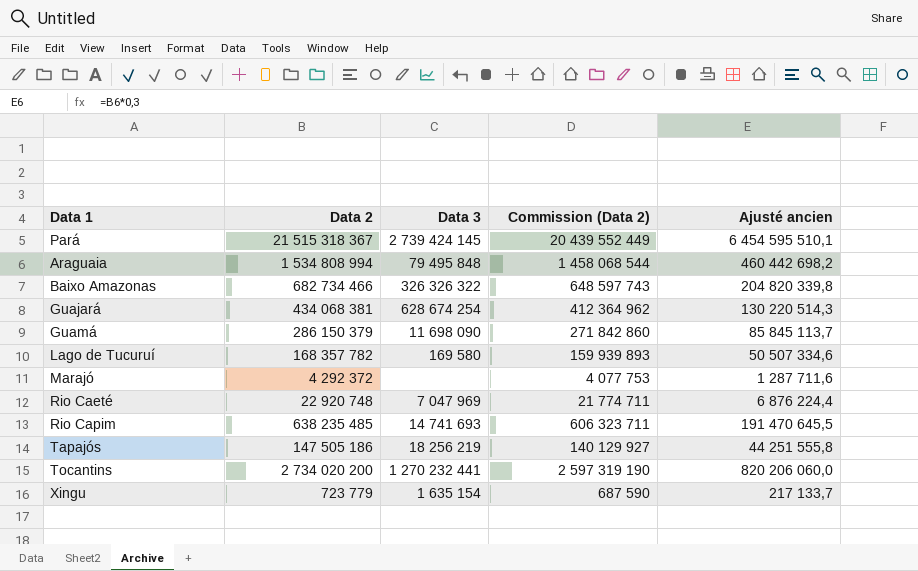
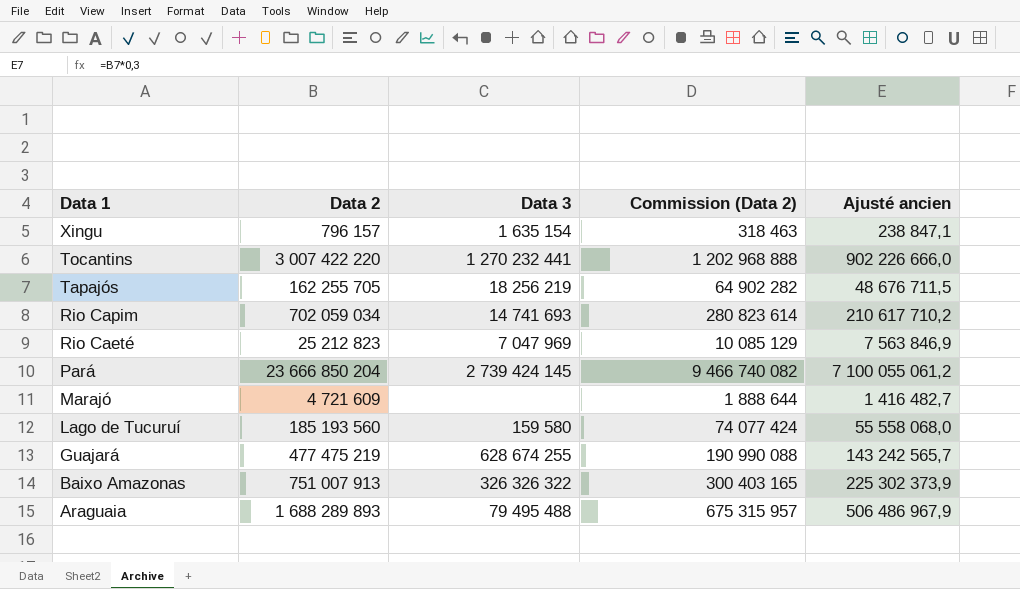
row order: none -> Data 1 descending
column Commission (Data 2) | formula: [Data 2] * 0,95 -> [Data 2] * 0,4
row Guamá: 286 150 379 | 11 698 090 | 271 842 860 | 85 845 113,7 -> none
Xingu | Data 2: 723 779 -> 796 157
Xingu | Ajusté ancien: 217 133,7 -> 238 847,1
Tocantins | Data 2: 2 734 020 200 -> 3 007 422 220
Tocantins | Ajusté ancien: 820 206 060,0 -> 902 226 666,0
Tapajós | Data 2: 147 505 186 -> 162 255 705
Tapajós | Ajusté ancien: 44 251 555,8 -> 48 676 711,5
Rio Capim | Data 2: 638 235 485 -> 702 059 034
Rio Capim | Ajusté ancien: 191 470 645,5 -> 210 617 710,2
Rio Caeté | Data 2: 22 920 748 -> 25 212 823
Rio Caeté | Ajusté ancien: 6 876 224,4 -> 7 563 846,9
Pará | Data 2: 21 515 318 367 -> 23 666 850 204
Pará | Ajusté ancien: 6 454 595 510,1 -> 7 100 055 061,2
Marajó | Data 2: 4 292 372 -> 4 721 609
Marajó | Ajusté ancien: 1 287 711,6 -> 1 416 482,7
Lago de Tucuruí | Data 2: 168 357 782 -> 185 193 560
Lago de Tucuruí | Data 3: 169 580 -> 159 580
Lago de Tucuruí | Ajusté ancien: 50 507 334,6 -> 55 558 068,0
Guajará | Data 2: 434 068 381 -> 477 475 219
Guajará | Data 3: 628 674 254 -> 628 674 255
Guajará | Ajusté ancien: 130 220 514,3 -> 143 242 565,7
Baixo Amazonas | Data 2: 682 734 466 -> 751 007 913
Baixo Amazonas | Ajusté ancien: 204 820 339,8 -> 225 302 373,9
Araguaia | Data 2: 1 534 808 994 -> 1 688 289 893
Araguaia | Data 3: 79 495 848 -> 79 495 488
Araguaia | Ajusté ancien: 460 442 698,2 -> 506 486 967,9

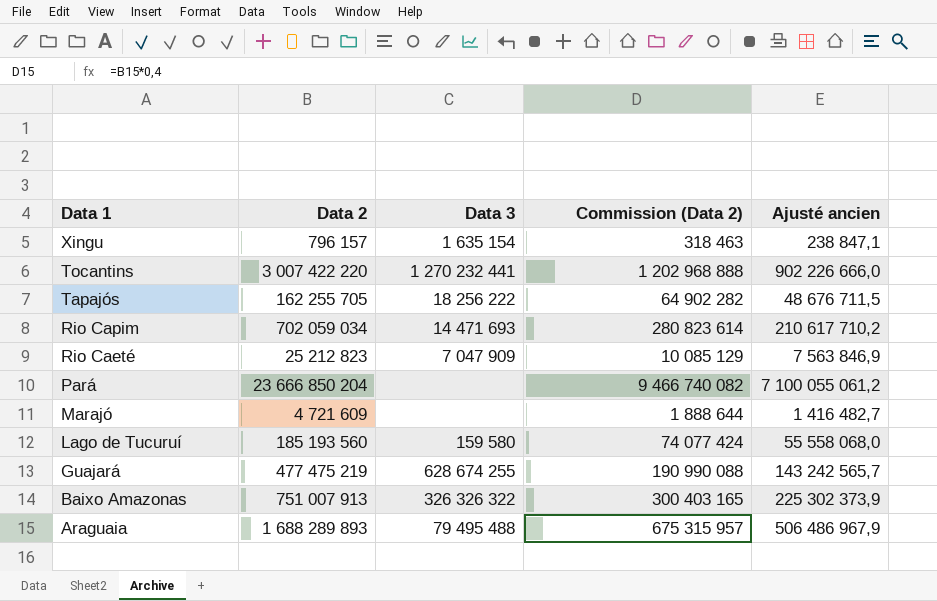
Tapajós | Data 3: 18 256 219 -> 18 256 222
Rio Capim | Data 3: 14 741 693 -> 14 471 693
Rio Caeté | Data 3: 7 047 969 -> 7 047 909
Pará | Data 3: 2 739 424 145 -> none

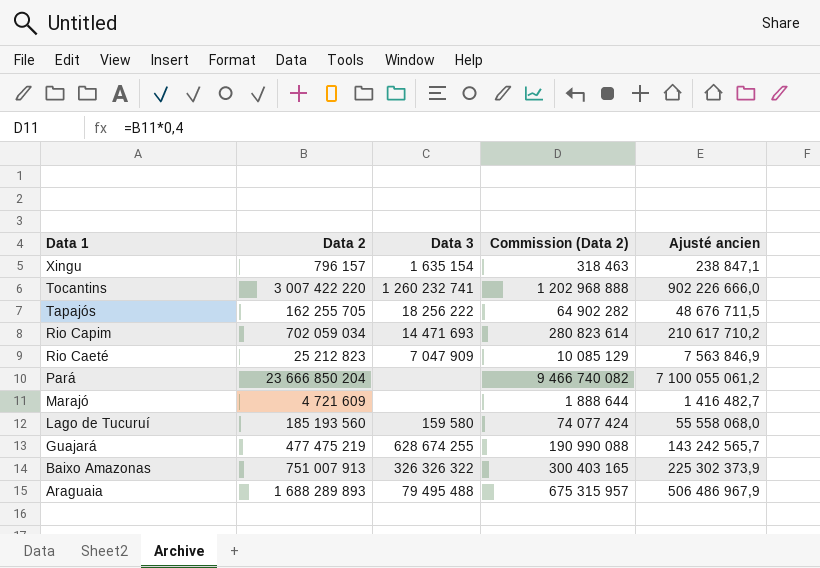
Tocantins | Data 3: 1 270 232 441 -> 1 260 232 741

